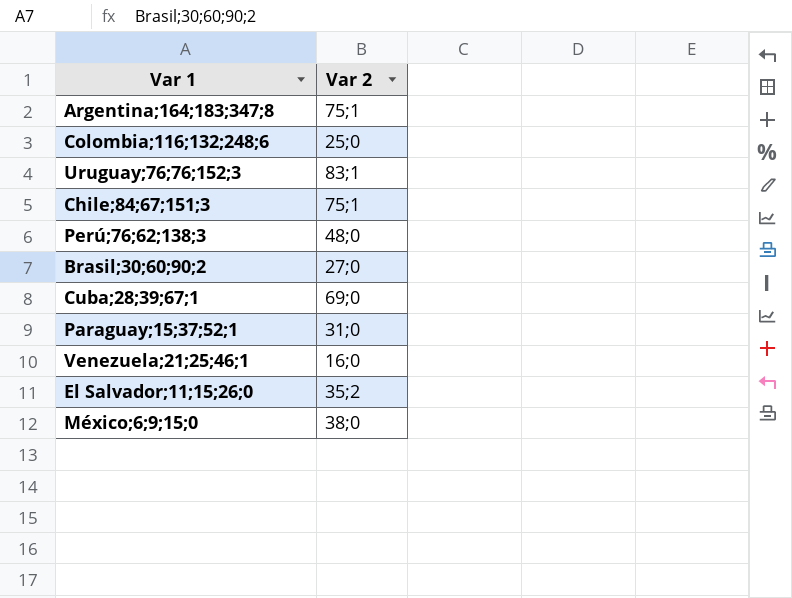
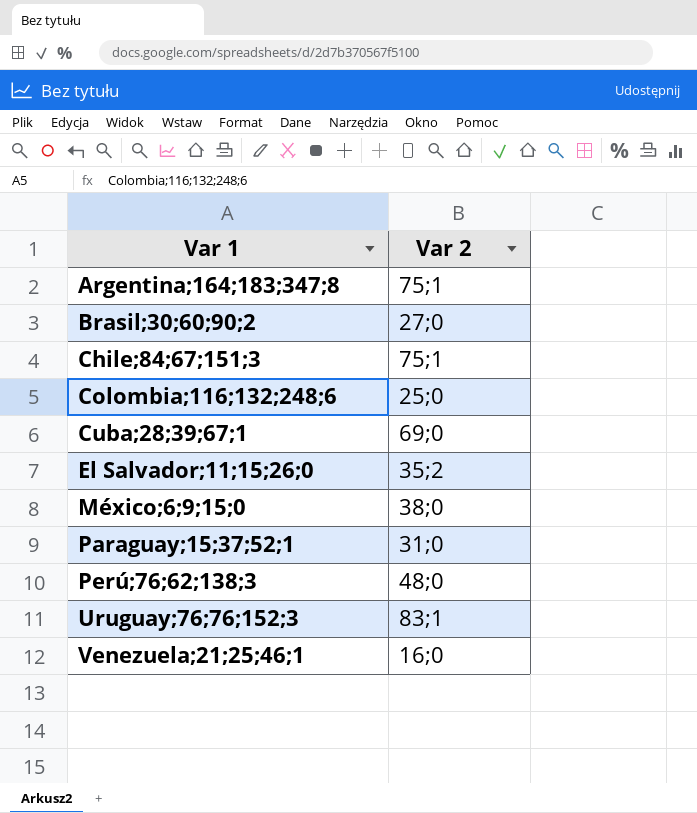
row order: none -> Var 1 ascending

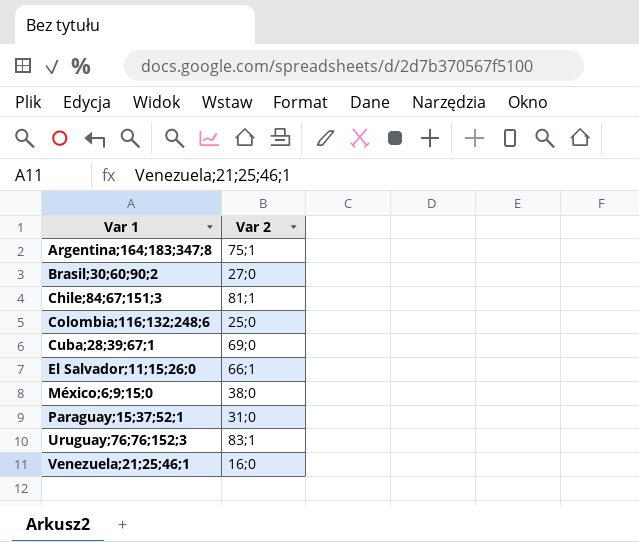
row Perú;76;62;138;3: 48;0 -> none
Chile;84;67;151;3 | Var 2: 75;1 -> 81;1
El Salvador;11;15;26;0 | Var 2: 35;2 -> 66;1

